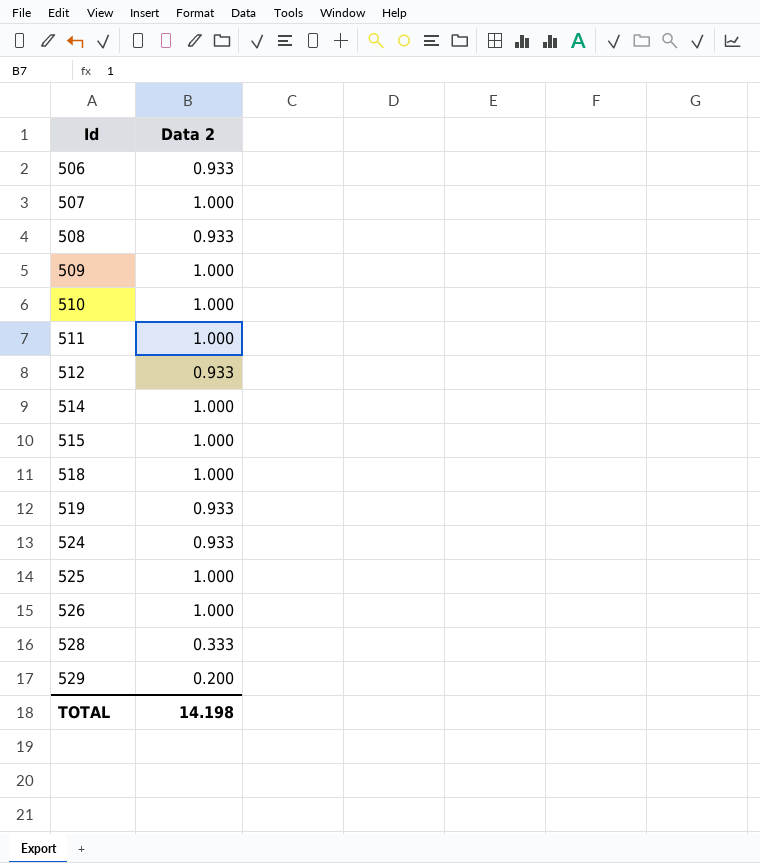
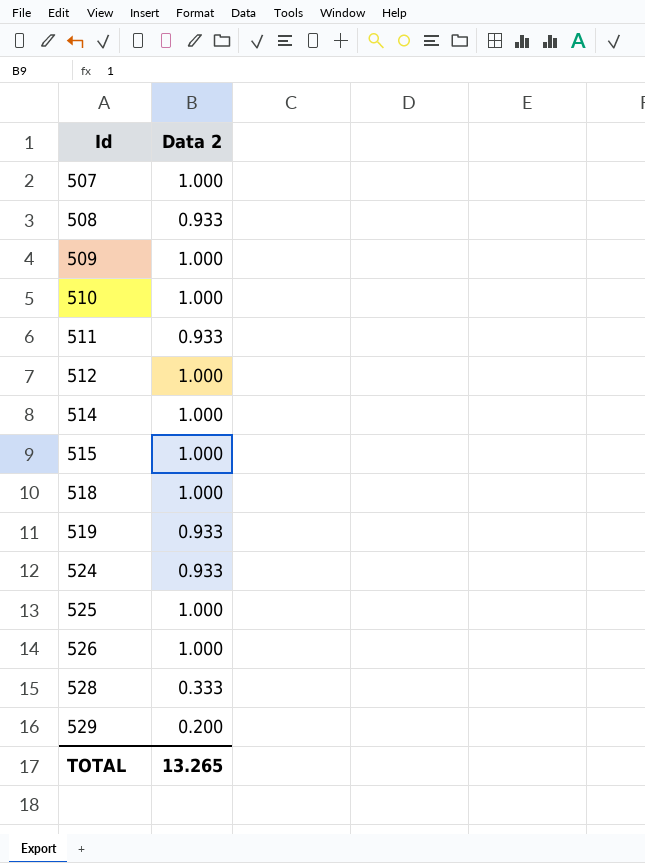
row 506: 0.933 -> none
511 | Data 2: 1.000 -> 0.933
512 | Data 2: 0.933 -> 1.000
TOTAL | Data 2: 14.198 -> 13.265

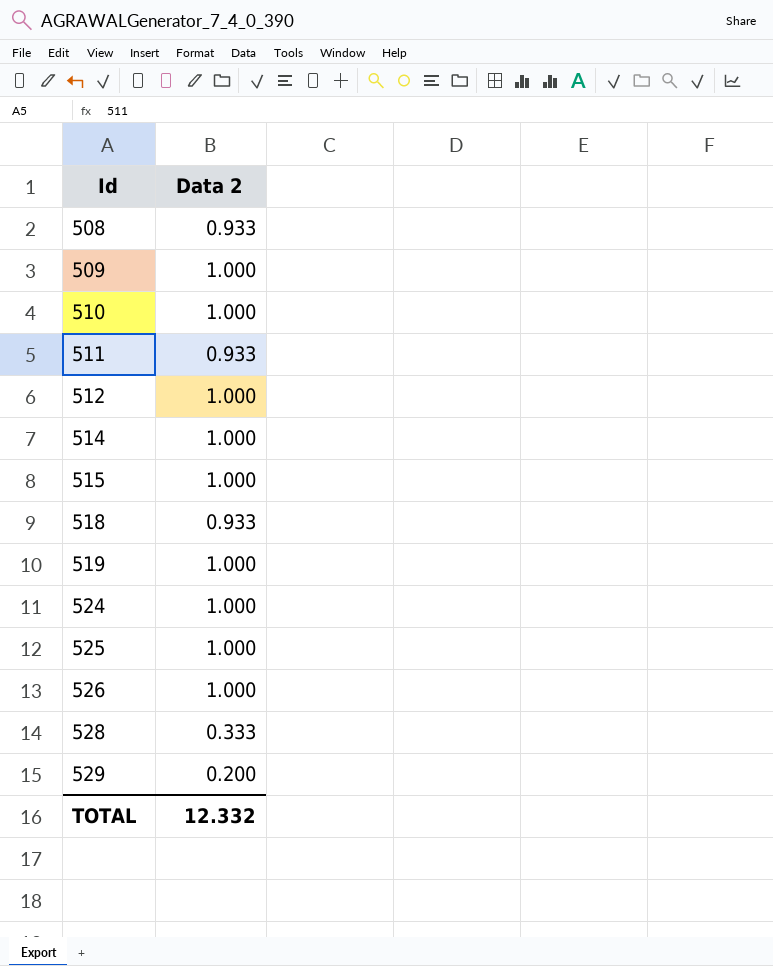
row 507: 1.000 -> none
518 | Data 2: 1.000 -> 0.933
519 | Data 2: 0.933 -> 1.000
524 | Data 2: 0.933 -> 1.000
TOTAL | Data 2: 13.265 -> 12.332

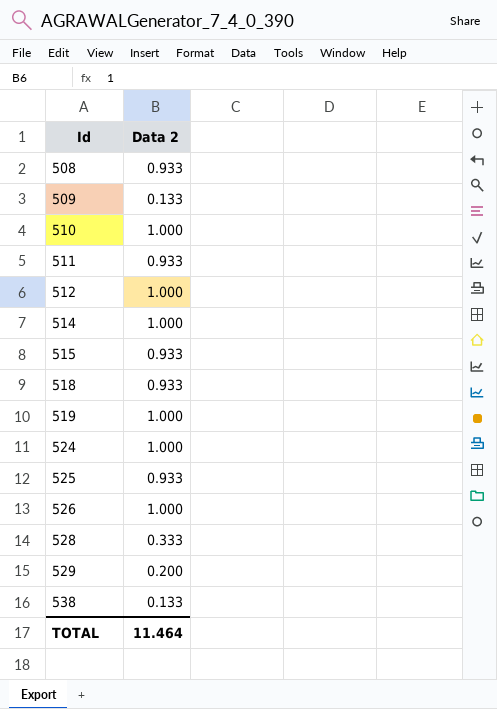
509 | Data 2: 1.000 -> 0.133
515 | Data 2: 1.000 -> 0.933
525 | Data 2: 1.000 -> 0.933
row 538: none -> 0.133
TOTAL | Data 2: 12.332 -> 11.464

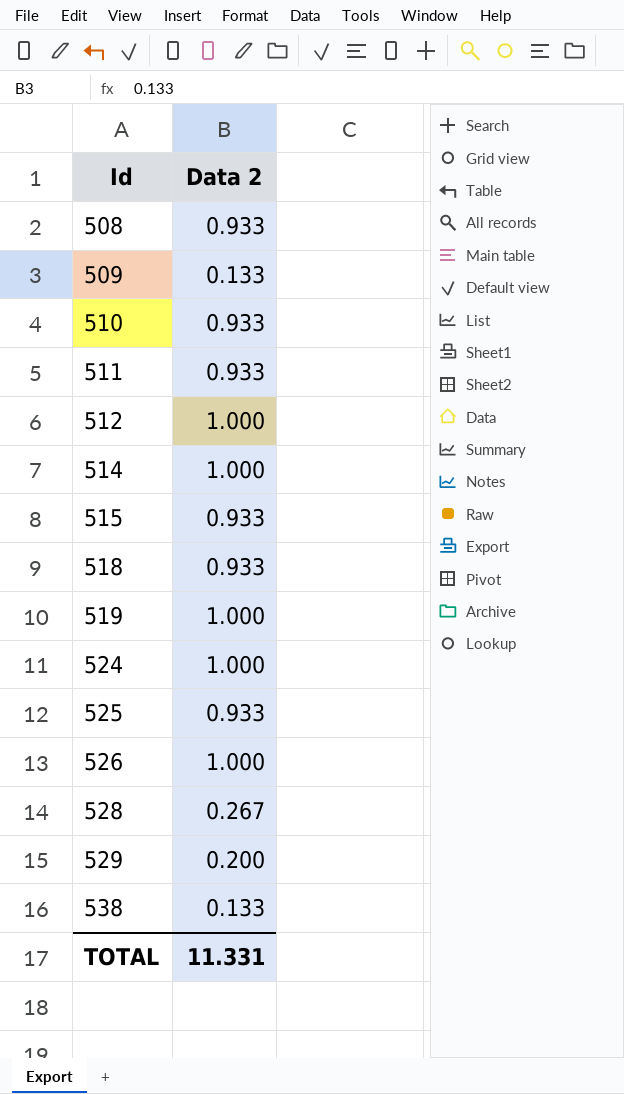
510 | Data 2: 1.000 -> 0.933
528 | Data 2: 0.333 -> 0.267
TOTAL | Data 2: 11.464 -> 11.331

